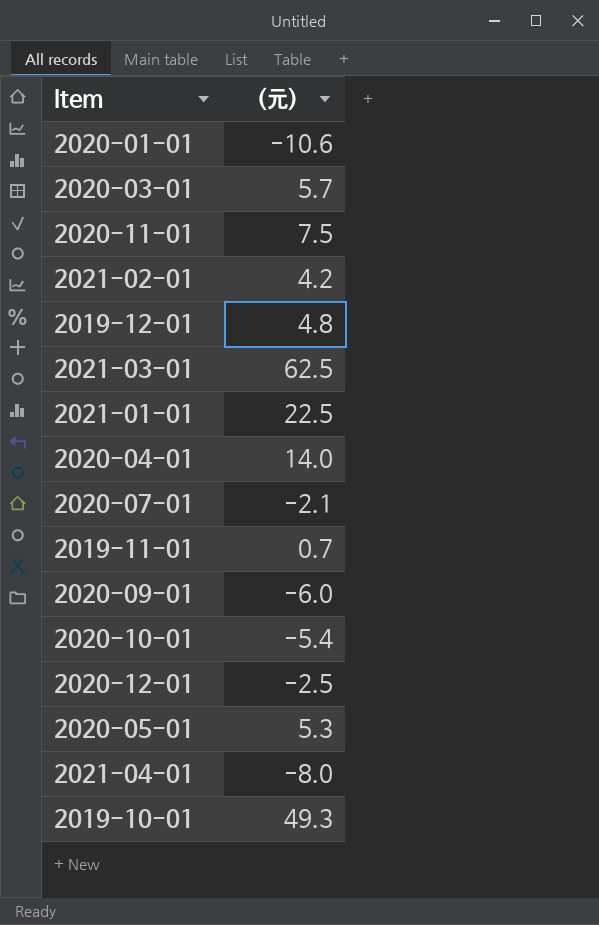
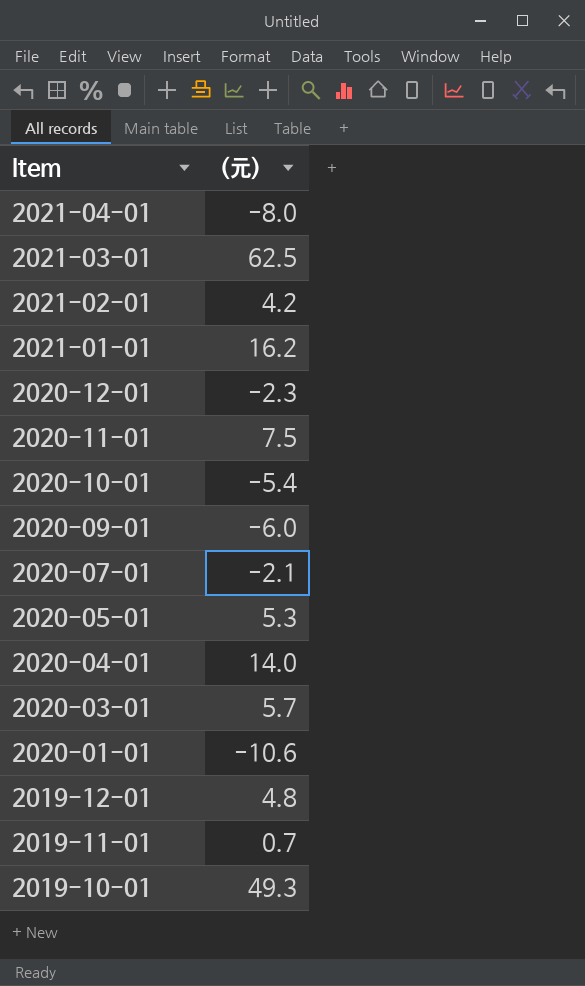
row order: none -> Item descending
2021-01-01 | (元): 22.5 -> 16.2
2020-12-01 | (元): -2.5 -> -2.3

